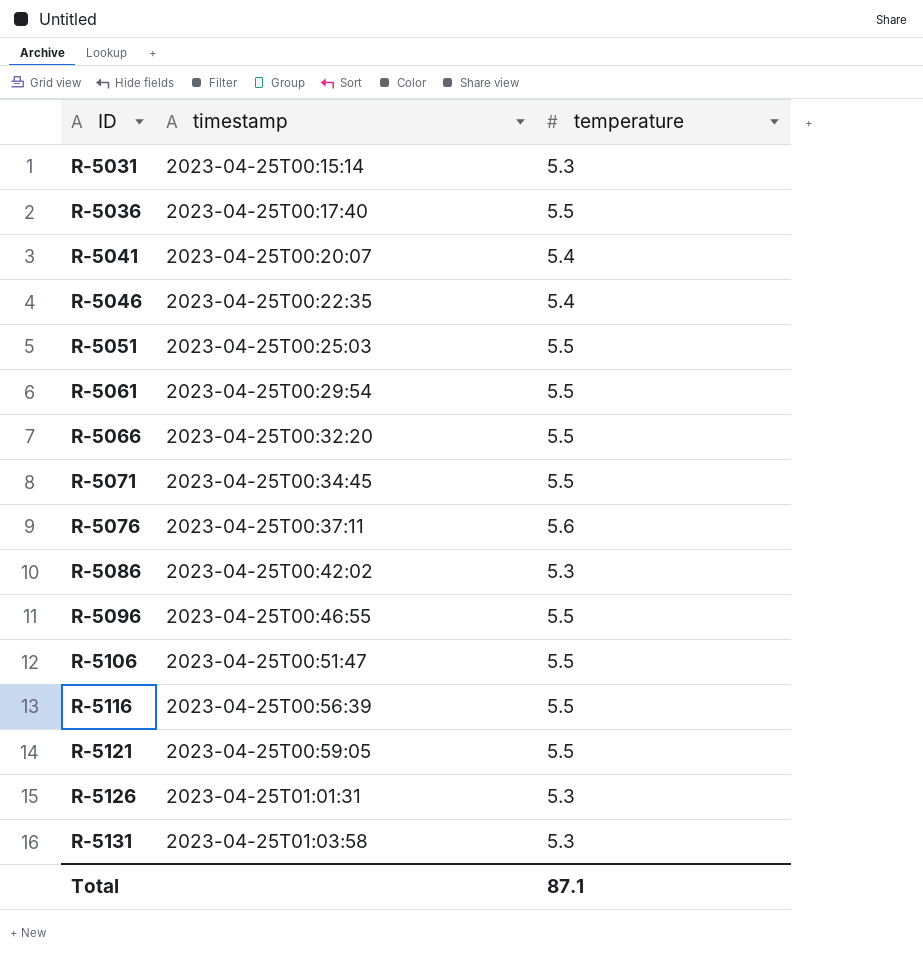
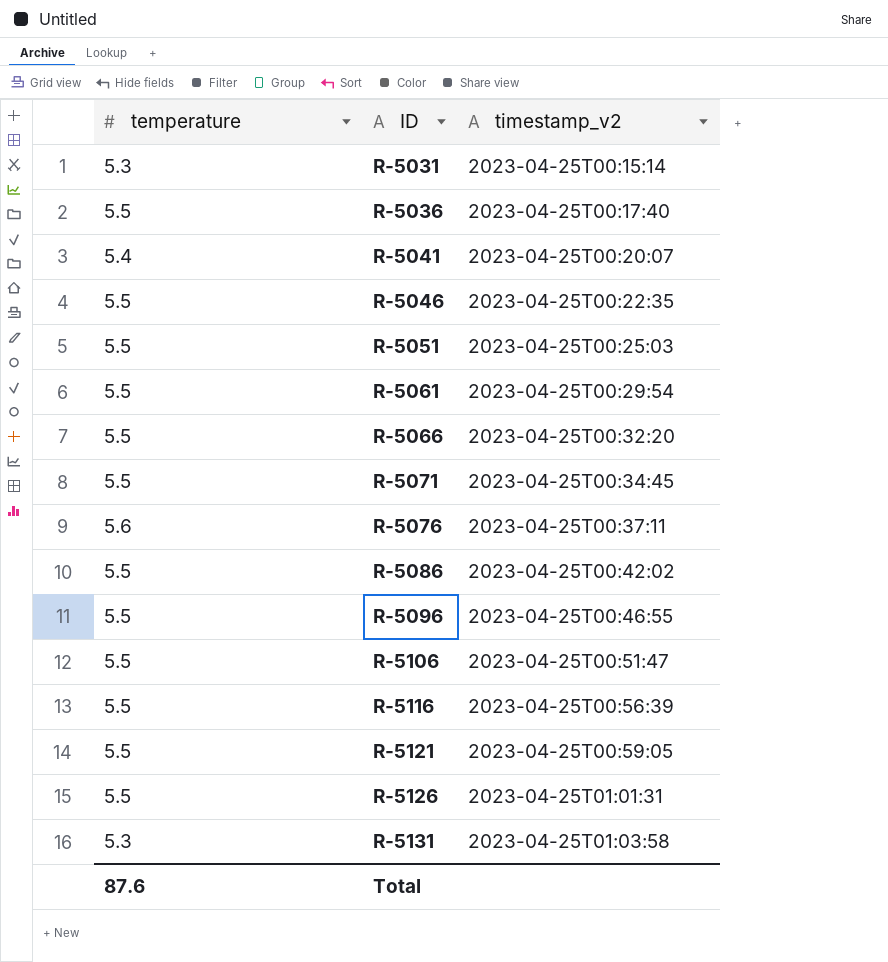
column temperature | position: 3 -> 1
column name: timestamp -> timestamp_v2
R-5046 | temperature: 5.4 -> 5.5
R-5086 | temperature: 5.3 -> 5.5
R-5126 | temperature: 5.3 -> 5.5
Total | temperature: 87.1 -> 87.6

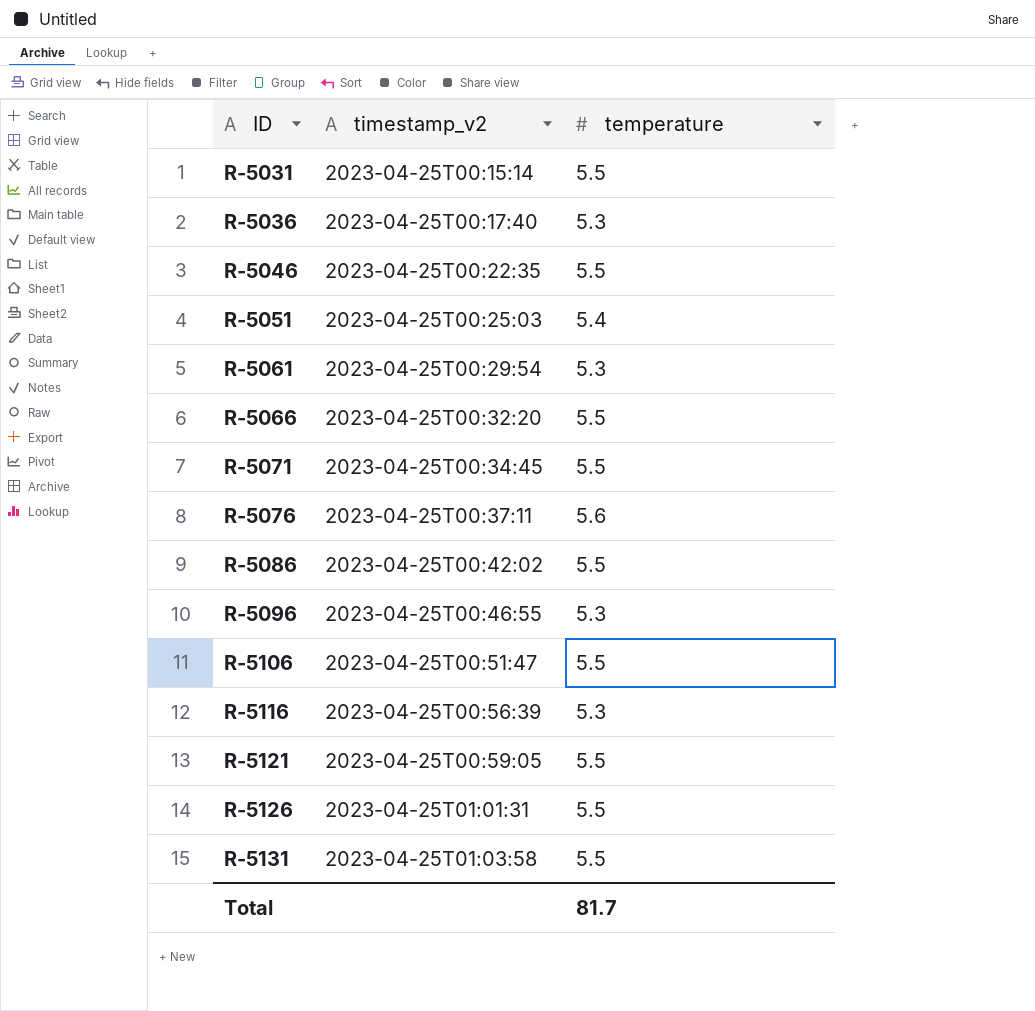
column temperature | position: 1 -> 3
row R-5041: 5.4 | 2023-04-25T00:20:07 -> none
R-5031 | temperature: 5.3 -> 5.5
R-5036 | temperature: 5.5 -> 5.3
R-5051 | temperature: 5.5 -> 5.4
R-5061 | temperature: 5.5 -> 5.3
R-5096 | temperature: 5.5 -> 5.3
R-5116 | temperature: 5.5 -> 5.3
R-5131 | temperature: 5.3 -> 5.5
Total | temperature: 87.6 -> 81.7

